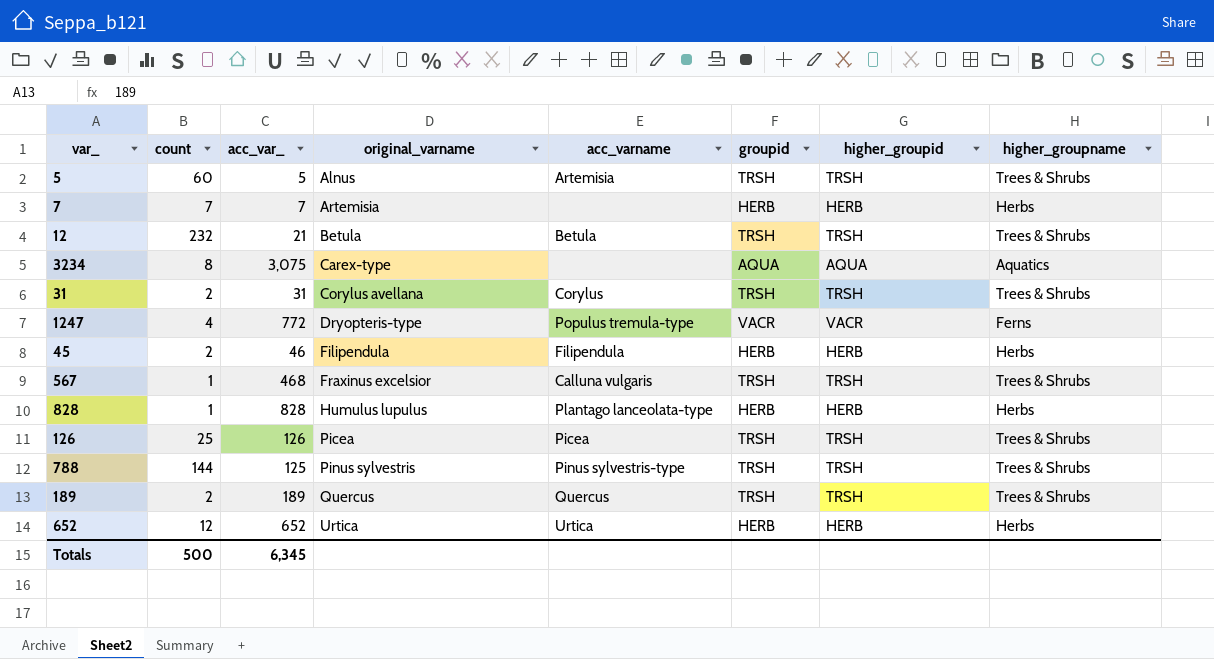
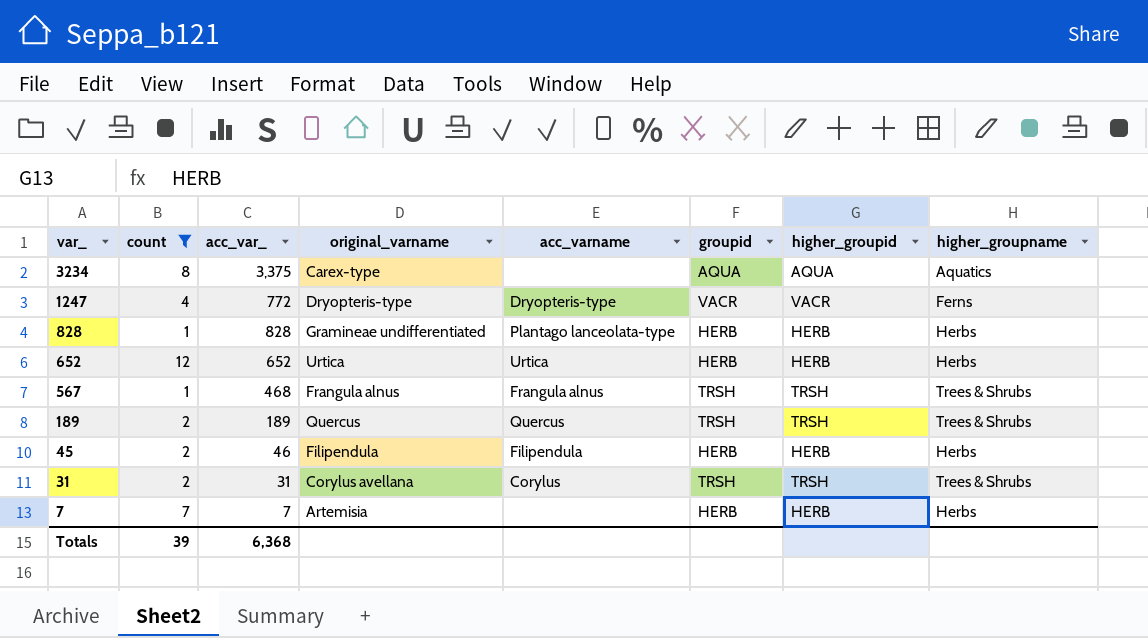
filter: none -> count <= 12
row order: original_varname ascending -> var_ descending
3234 | acc_var_: 3,075 -> 3,375
1247 | acc_varname: Populus tremula-type -> Dryopteris-type
828 | original_varname: Humulus lupulus -> Gramineae undifferentiated
567 | original_varname: Fraxinus excelsior -> Frangula alnus
567 | acc_varname: Calluna vulgaris -> Frangula alnus
Totals | count: 500 -> 39
Totals | acc_var_: 6,345 -> 6,368

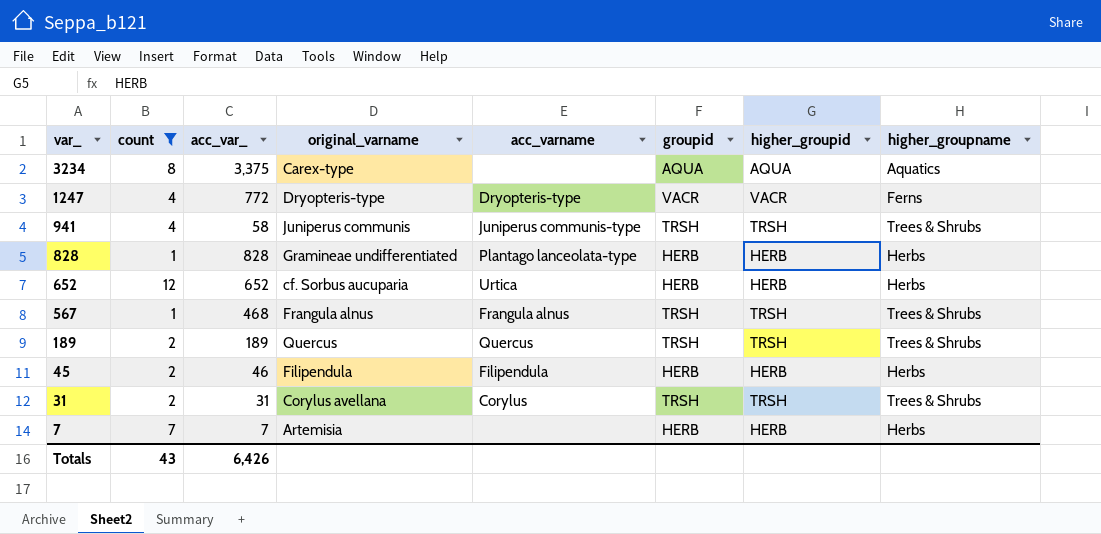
row 941: none -> 4 | 58 | Juniperus communis | Juniperus communis-type | TRSH | TRSH | Trees & Shrubs
652 | original_varname: Urtica -> cf. Sorbus aucuparia
Totals | count: 39 -> 43
Totals | acc_var_: 6,368 -> 6,426

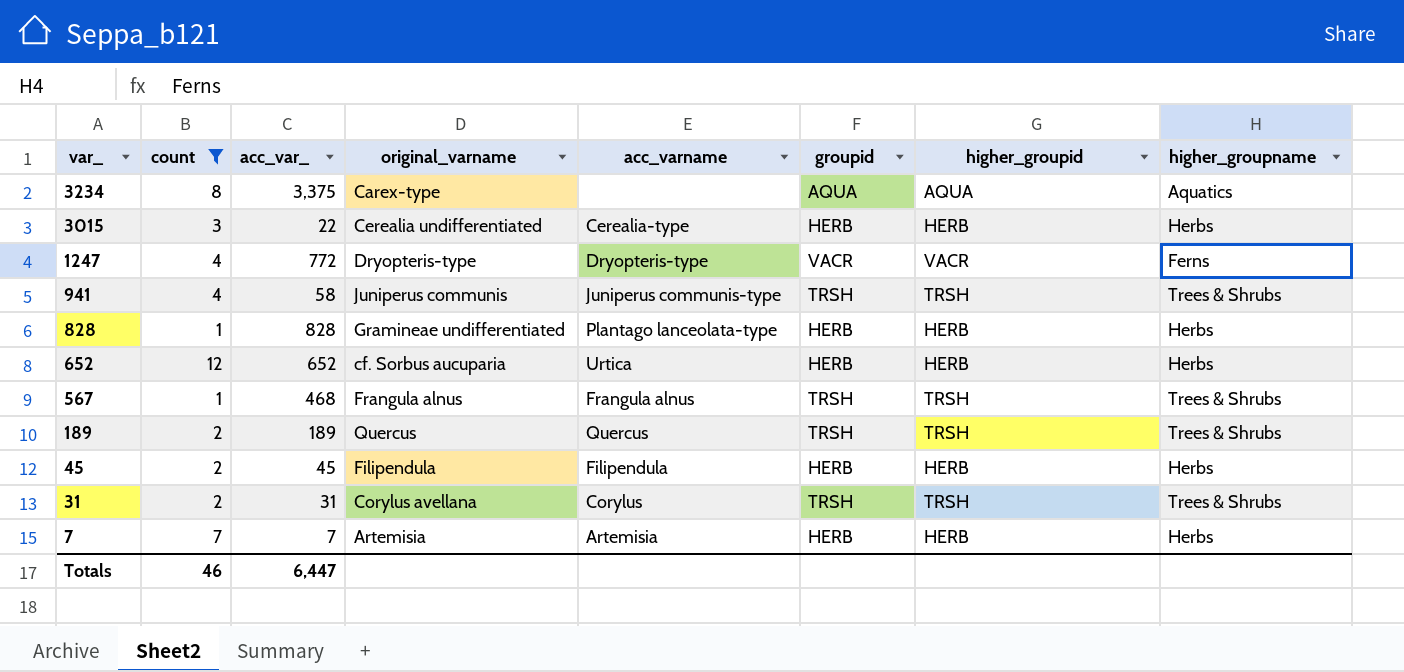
row 3015: none -> 3 | 22 | Cerealia undifferentiated | Cerealia-type | HERB | HERB | Herbs
45 | acc_var_: 46 -> 45
7 | acc_varname: none -> Artemisia
Totals | count: 43 -> 46
Totals | acc_var_: 6,426 -> 6,447

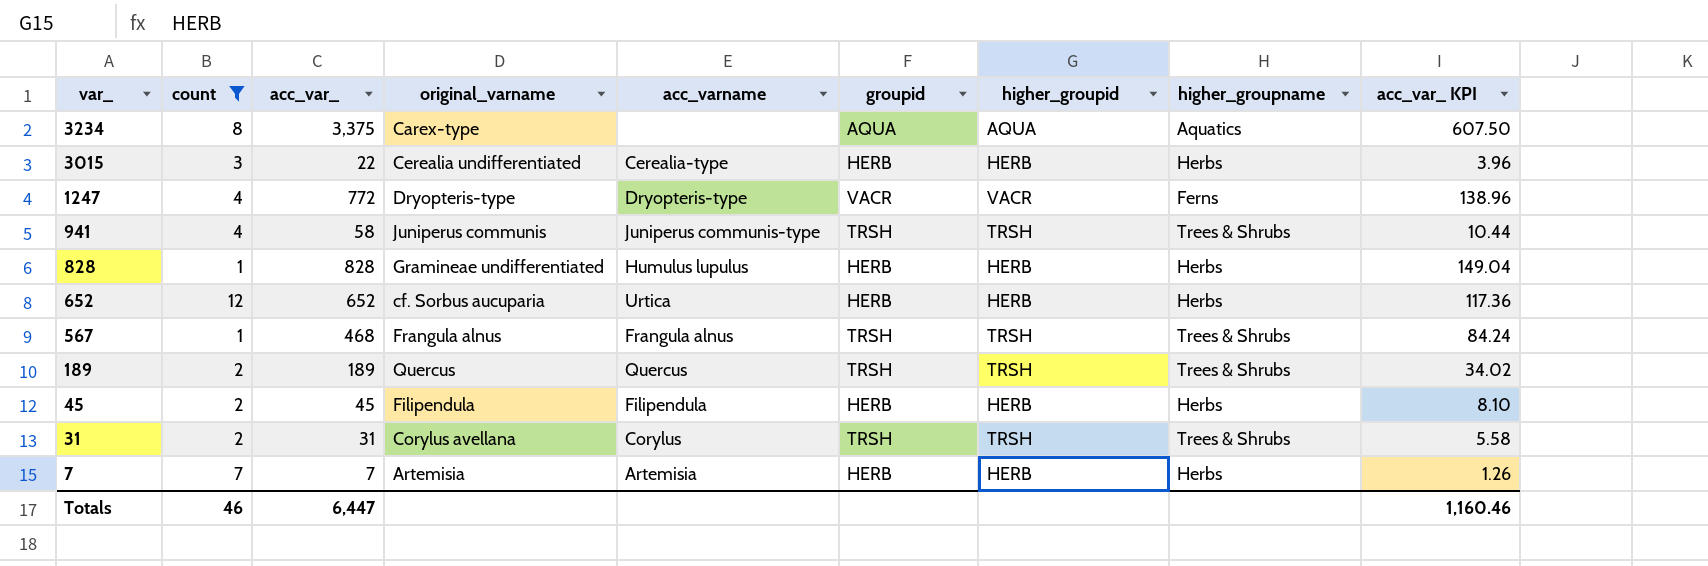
column acc_var_ KPI | formula: none -> [acc_var_] * 0.18
828 | acc_varname: Plantago lanceolata-type -> Humulus lupulus

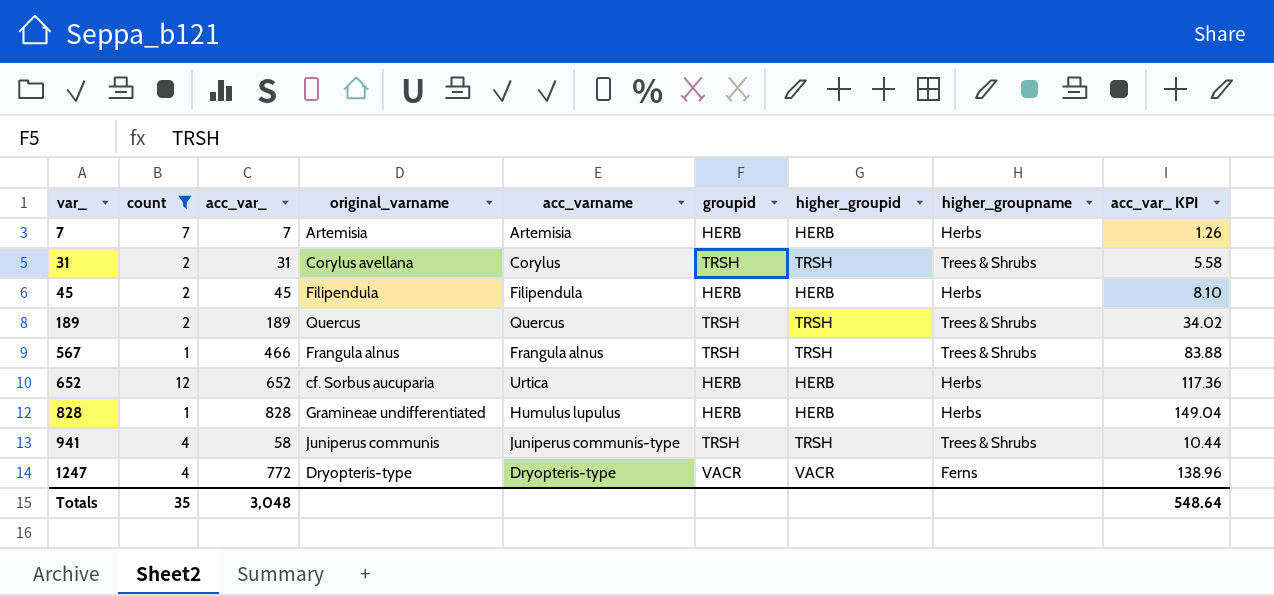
row order: var_ descending -> var_ ascending
row 3234: 8 | 3,375 | Carex-type | none | AQUA | AQUA | Aquatics | 607.50 -> none
row 3015: 3 | 22 | Cerealia undifferentiated | Cerealia-type | HERB | HERB | Herbs | 3.96 -> none
567 | acc_var_: 468 -> 466
567 | acc_var_ KPI: 84.24 -> 83.88
Totals | count: 46 -> 35
Totals | acc_var_: 6,447 -> 3,048
Totals | acc_var_ KPI: 1,160.46 -> 548.64

